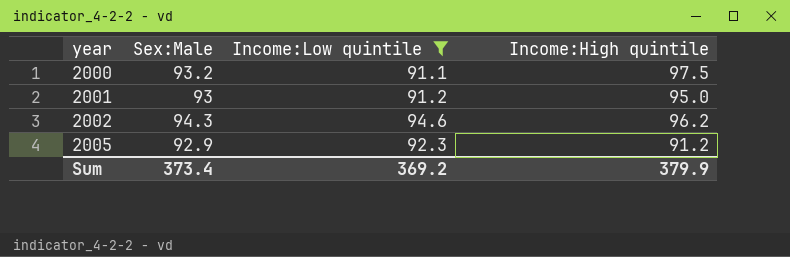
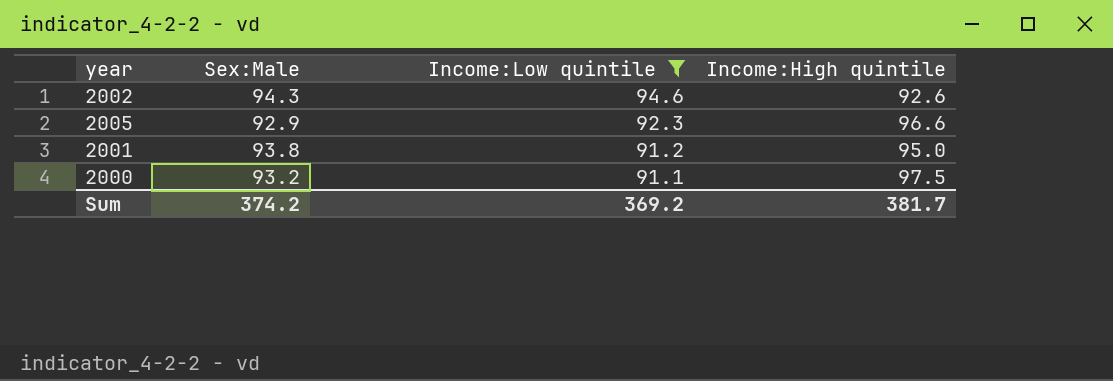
row order: year ascending -> Income:Low quintile descending
2002 | Income:High quintile: 96.2 -> 92.6
2005 | Income:High quintile: 91.2 -> 96.6
2001 | Sex:Male: 93 -> 93.8
Sum | Sex:Male: 373.4 -> 374.2
Sum | Income:High quintile: 379.9 -> 381.7

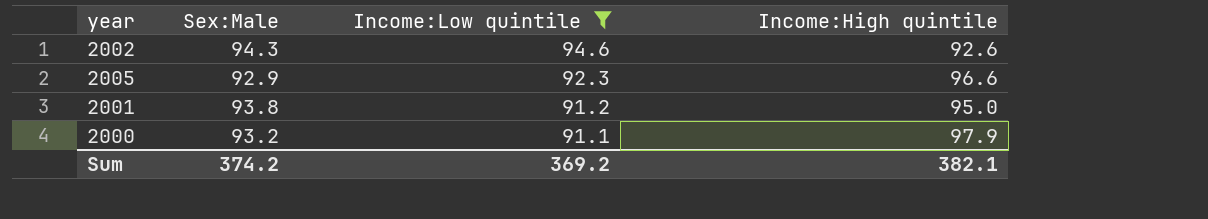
2000 | Income:High quintile: 97.5 -> 97.9
Sum | Income:High quintile: 381.7 -> 382.1

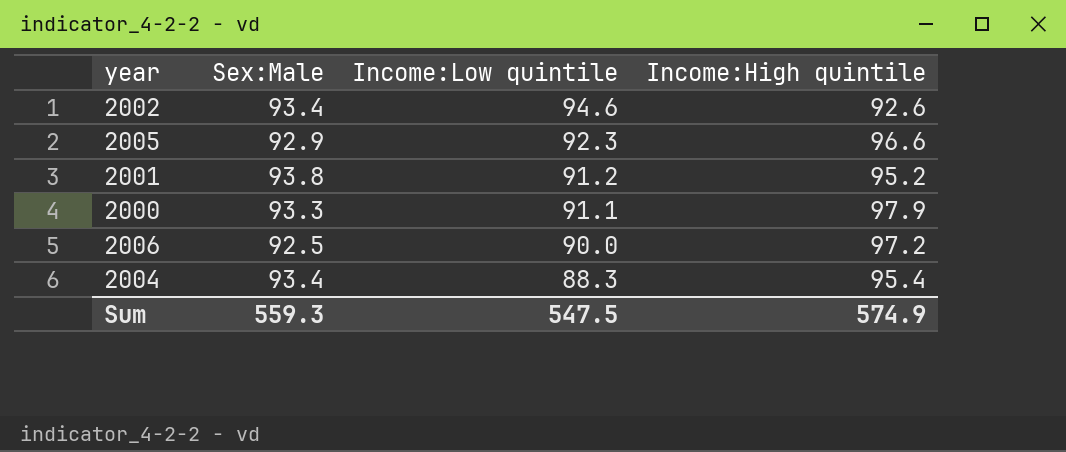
filter: Income:Low quintile >= 91.1 -> none
2002 | Sex:Male: 94.3 -> 93.4
2001 | Income:High quintile: 95.0 -> 95.2
2000 | Sex:Male: 93.2 -> 93.3
Sum | Sex:Male: 374.2 -> 559.3
Sum | Income:Low quintile: 369.2 -> 547.5
Sum | Income:High quintile: 382.1 -> 574.9

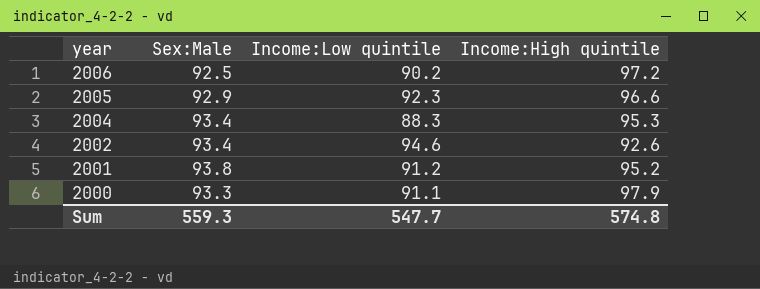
row order: Income:Low quintile descending -> year descending
2006 | Income:Low quintile: 90.0 -> 90.2
2004 | Income:High quintile: 95.4 -> 95.3
Sum | Income:Low quintile: 547.5 -> 547.7
Sum | Income:High quintile: 574.9 -> 574.8

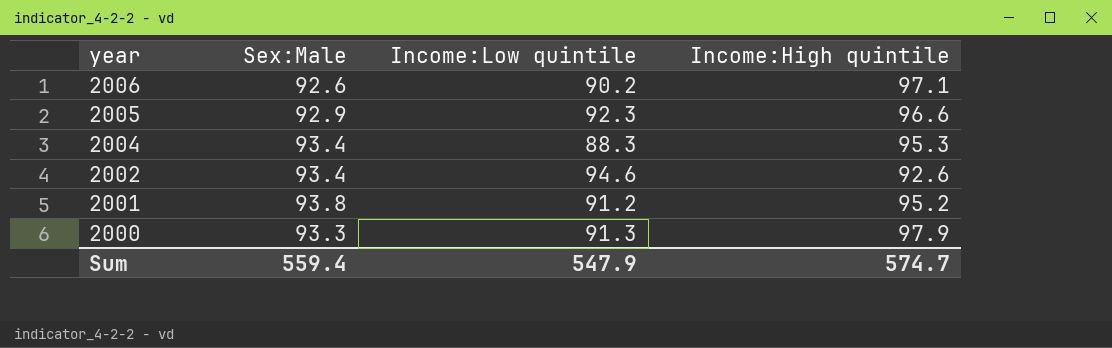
2006 | Sex:Male: 92.5 -> 92.6
2006 | Income:High quintile: 97.2 -> 97.1
2000 | Income:Low quintile: 91.1 -> 91.3
Sum | Sex:Male: 559.3 -> 559.4
Sum | Income:Low quintile: 547.7 -> 547.9
Sum | Income:High quintile: 574.8 -> 574.7

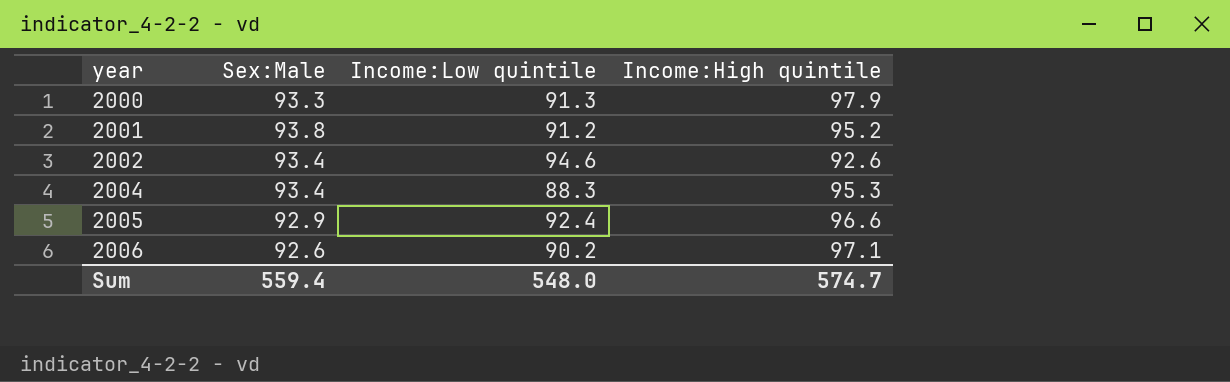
row order: year descending -> year ascending
2005 | Income:Low quintile: 92.3 -> 92.4
Sum | Income:Low quintile: 547.9 -> 548.0

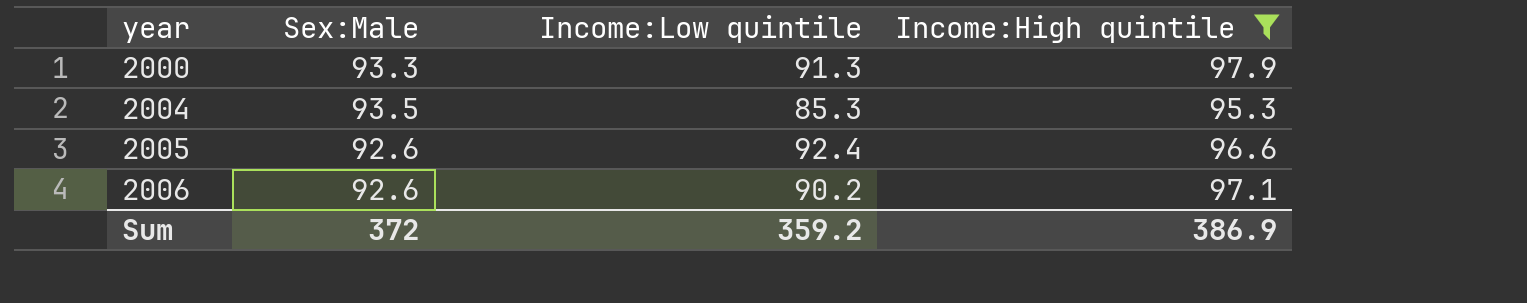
filter: none -> Income:High quintile >= 95.3
2004 | Sex:Male: 93.4 -> 93.5
2004 | Income:Low quintile: 88.3 -> 85.3
2005 | Sex:Male: 92.9 -> 92.6
Sum | Sex:Male: 559.4 -> 372
Sum | Income:Low quintile: 548.0 -> 359.2
Sum | Income:High quintile: 574.7 -> 386.9

